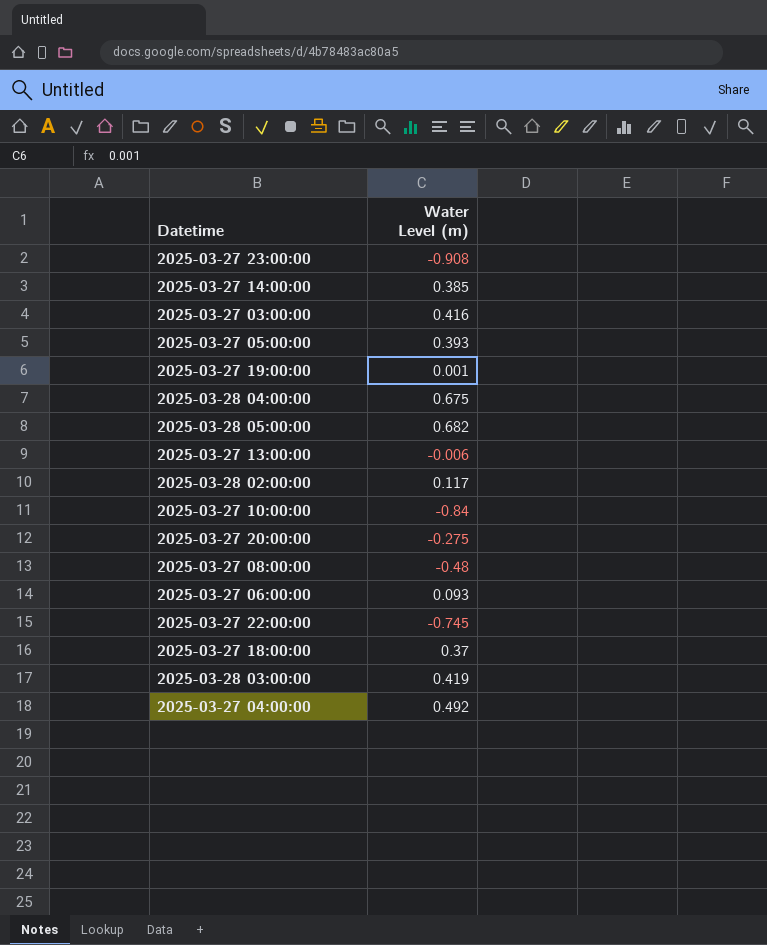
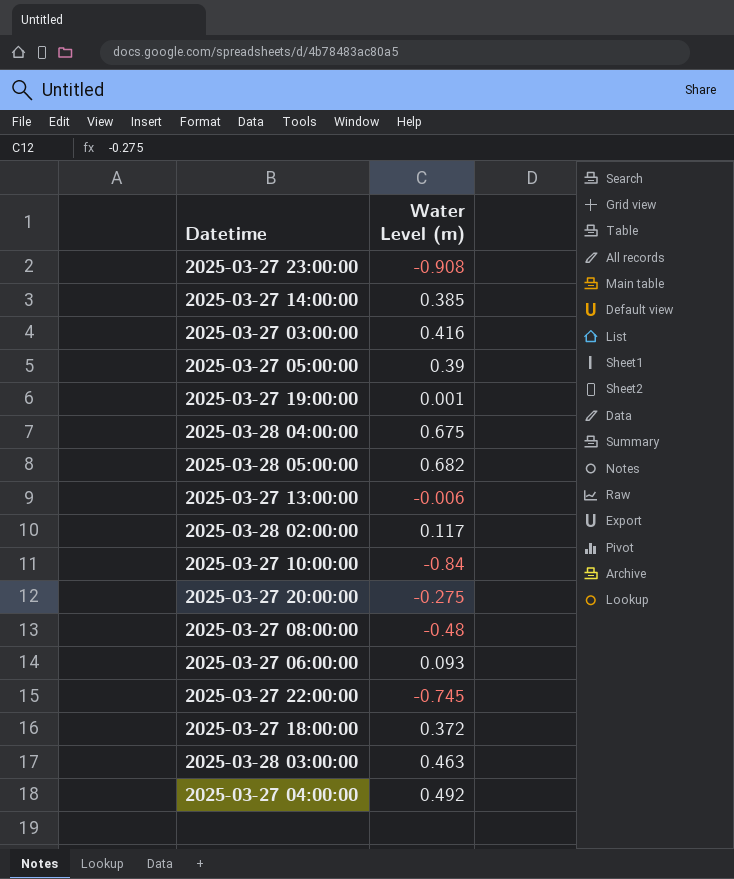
2025-03-27 05:00:00 | Water Level (m): 0.393 -> 0.39
2025-03-27 18:00:00 | Water Level (m): 0.37 -> 0.372
2025-03-28 03:00:00 | Water Level (m): 0.419 -> 0.463

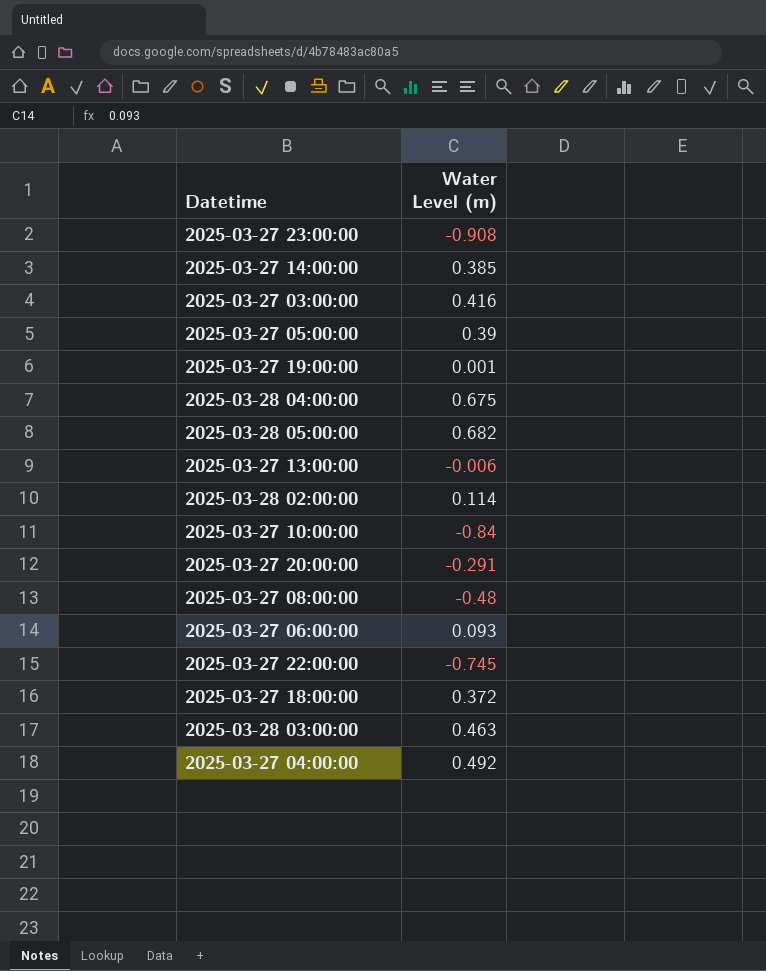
2025-03-28 02:00:00 | Water Level (m): 0.117 -> 0.114
2025-03-27 20:00:00 | Water Level (m): -0.275 -> -0.291

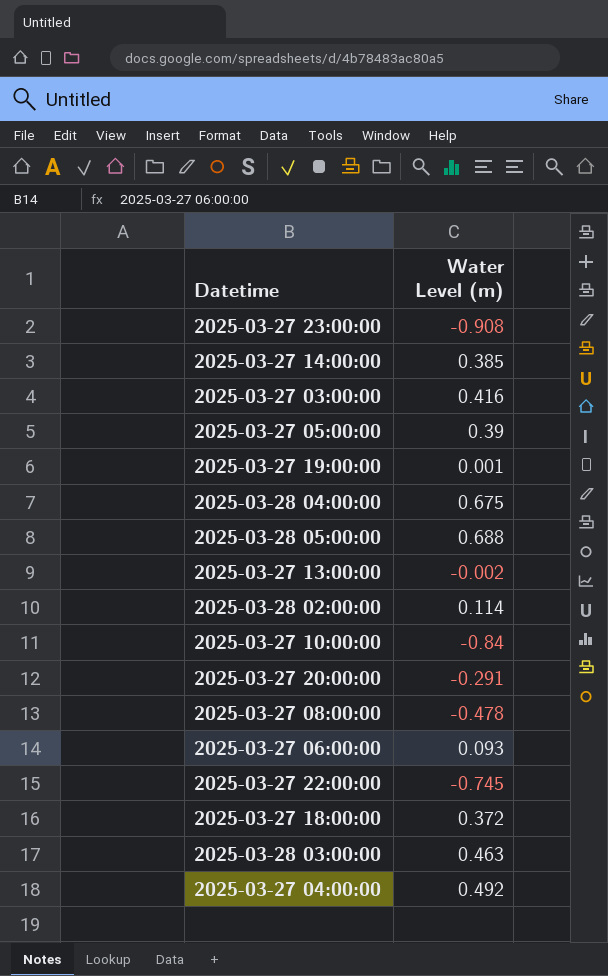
2025-03-28 05:00:00 | Water Level (m): 0.682 -> 0.688
2025-03-27 13:00:00 | Water Level (m): -0.006 -> -0.002
2025-03-27 08:00:00 | Water Level (m): -0.48 -> -0.478

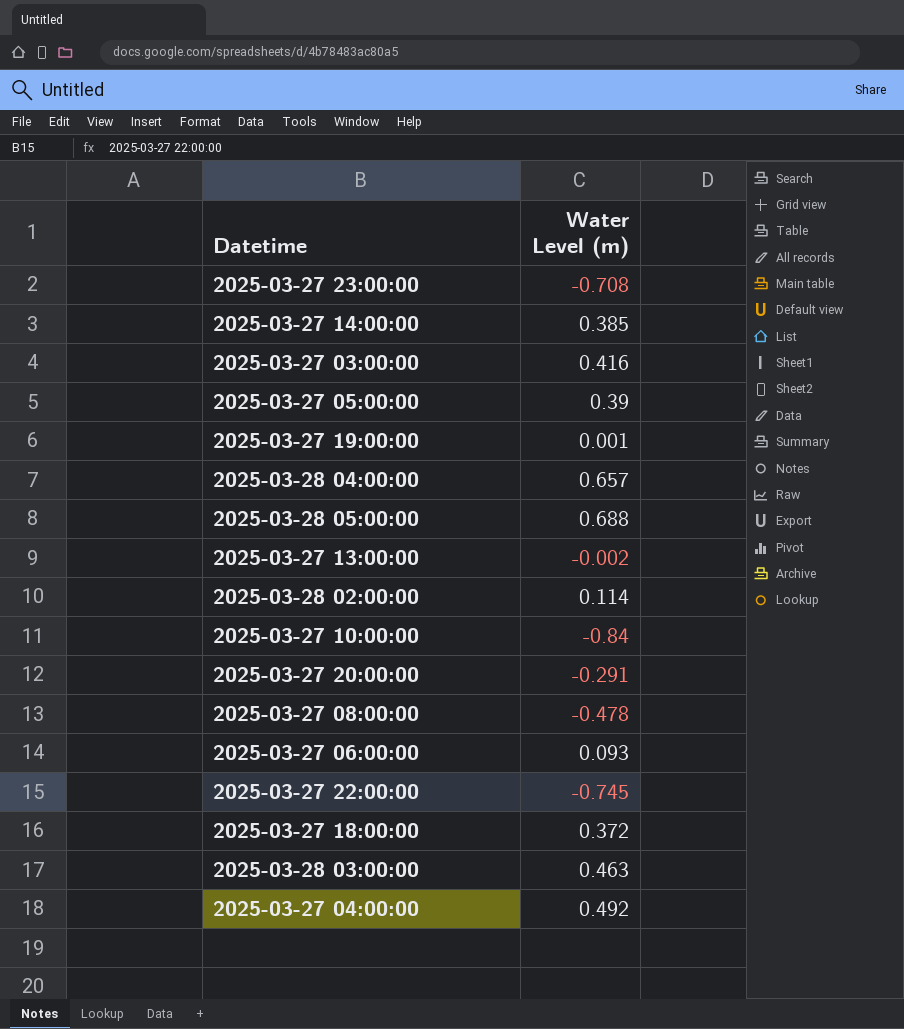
2025-03-27 23:00:00 | Water Level (m): -0.908 -> -0.708
2025-03-28 04:00:00 | Water Level (m): 0.675 -> 0.657

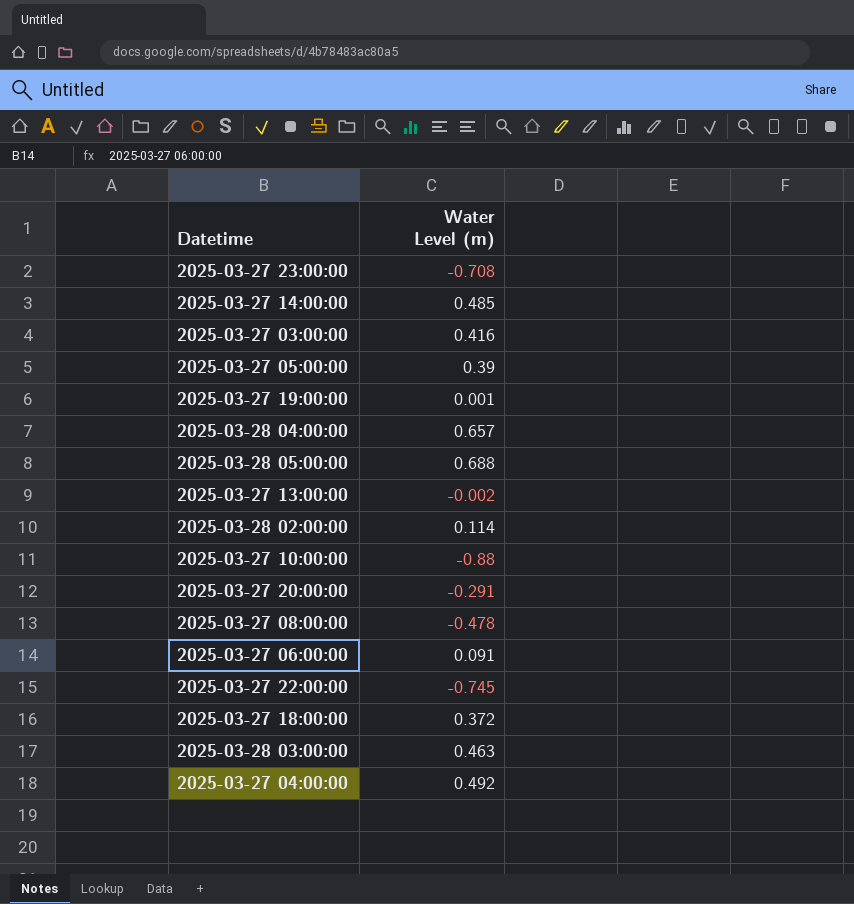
2025-03-27 14:00:00 | Water Level (m): 0.385 -> 0.485
2025-03-27 10:00:00 | Water Level (m): -0.84 -> -0.88
2025-03-27 06:00:00 | Water Level (m): 0.093 -> 0.091

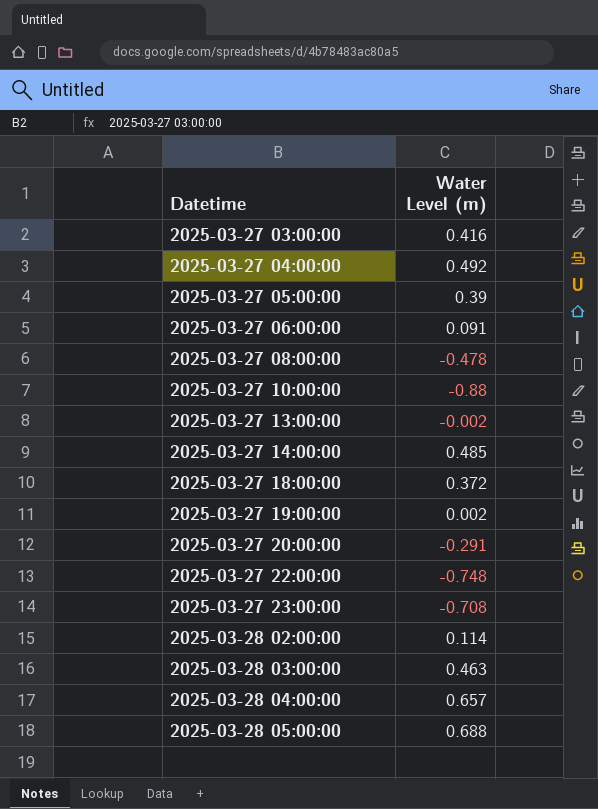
row order: none -> Datetime ascending
2025-03-27 19:00:00 | Water Level (m): 0.001 -> 0.002
2025-03-27 22:00:00 | Water Level (m): -0.745 -> -0.748

